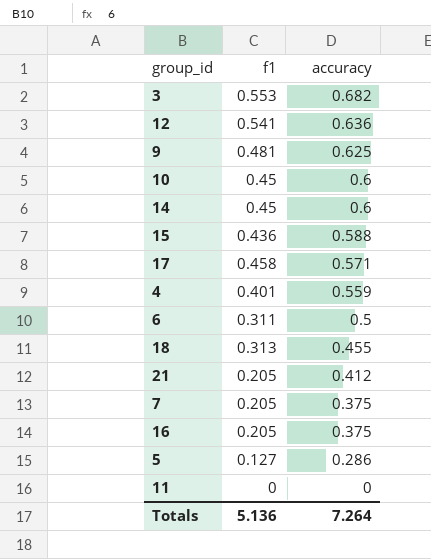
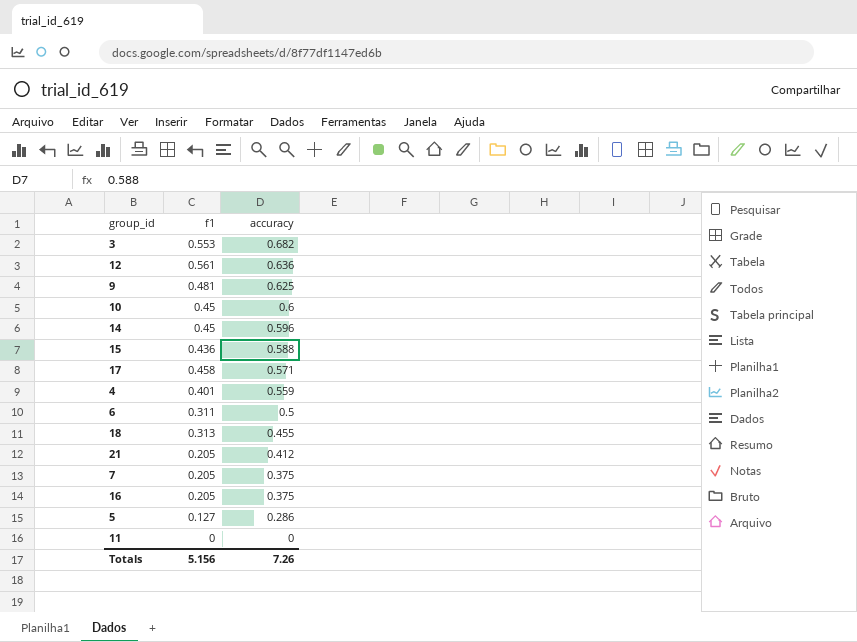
12 | f1: 0.541 -> 0.561
14 | accuracy: 0.6 -> 0.596
Totals | f1: 5.136 -> 5.156
Totals | accuracy: 7.264 -> 7.26

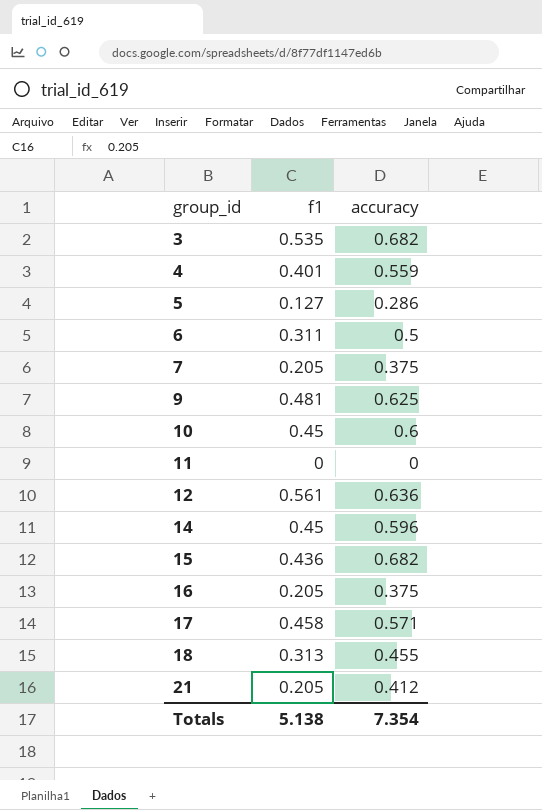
row order: accuracy descending -> group_id ascending
3 | f1: 0.553 -> 0.535
15 | accuracy: 0.588 -> 0.682
Totals | f1: 5.156 -> 5.138
Totals | accuracy: 7.26 -> 7.354

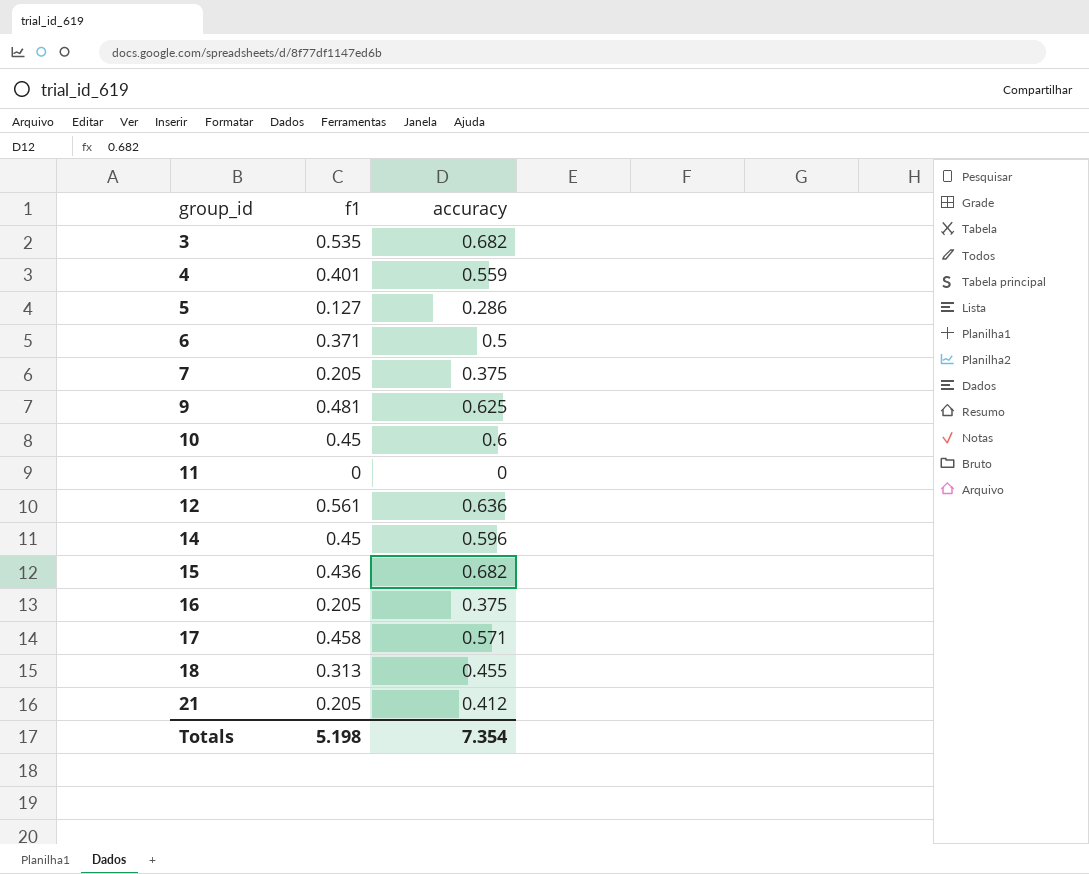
6 | f1: 0.311 -> 0.371
Totals | f1: 5.138 -> 5.198

